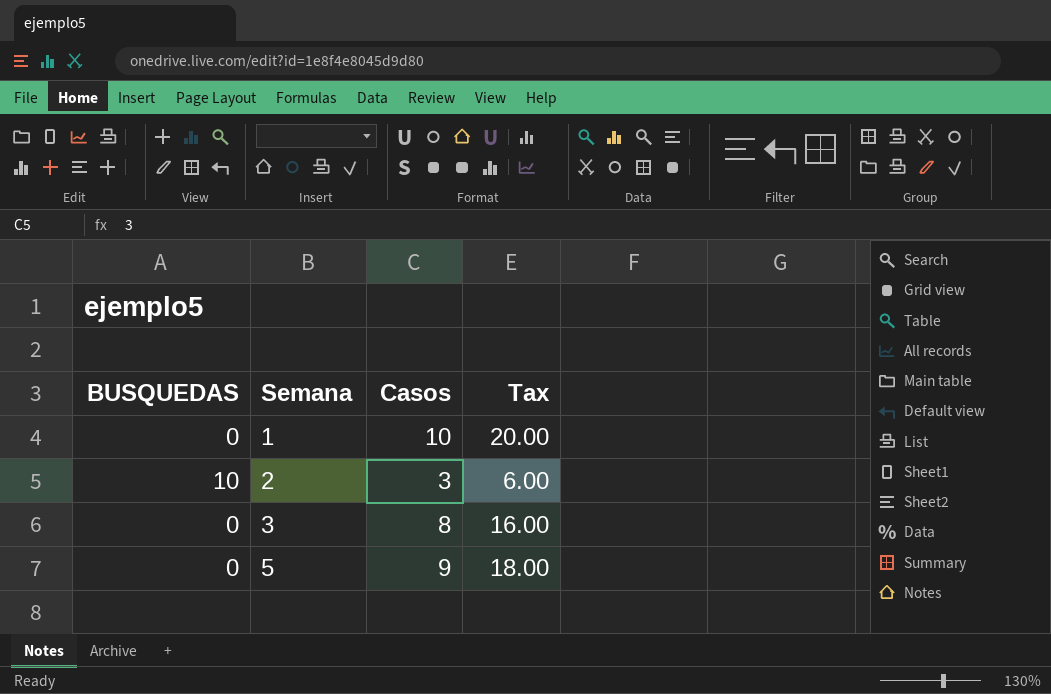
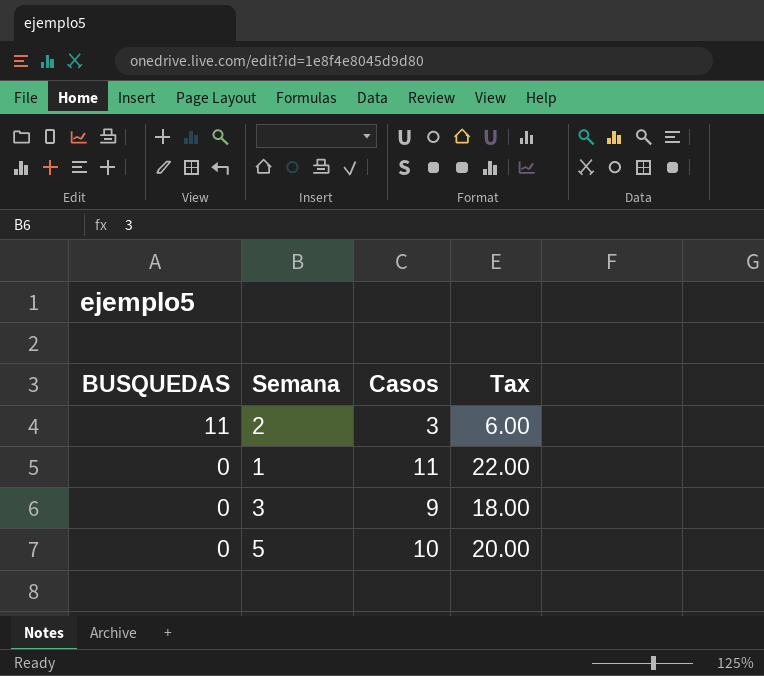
row order: Semana ascending -> BUSQUEDAS descending
2 | BUSQUEDAS: 10 -> 11
1 | Casos: 10 -> 11
1 | Tax: 20.00 -> 22.00
3 | Casos: 8 -> 9
3 | Tax: 16.00 -> 18.00
5 | Casos: 9 -> 10
5 | Tax: 18.00 -> 20.00

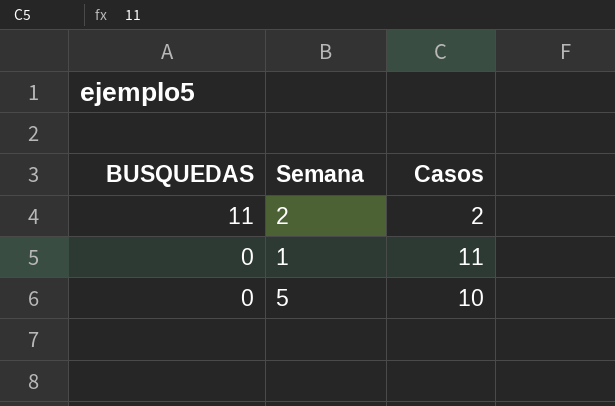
column Tax | formula: [Casos] * 2 -> none
row 3: 0 | 9 | 18.00 -> none
2 | Casos: 3 -> 2

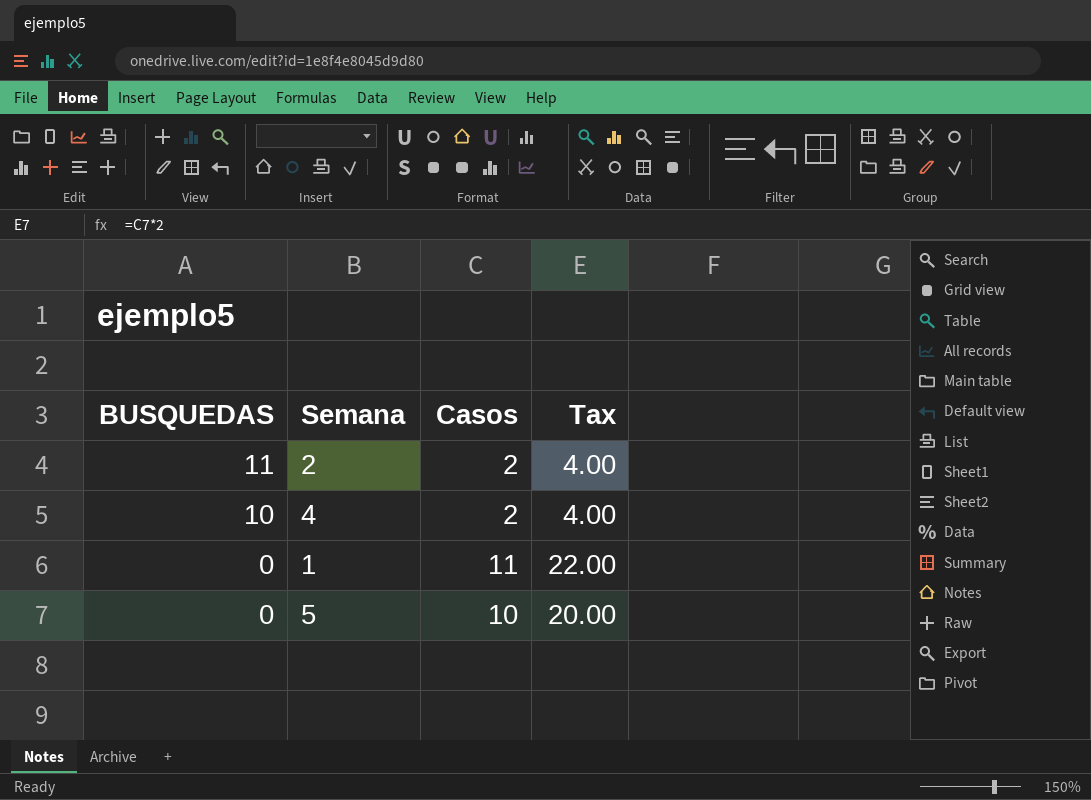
column Tax | formula: none -> [Casos] * 2
row 4: none -> 10 | 2 | 4.00

